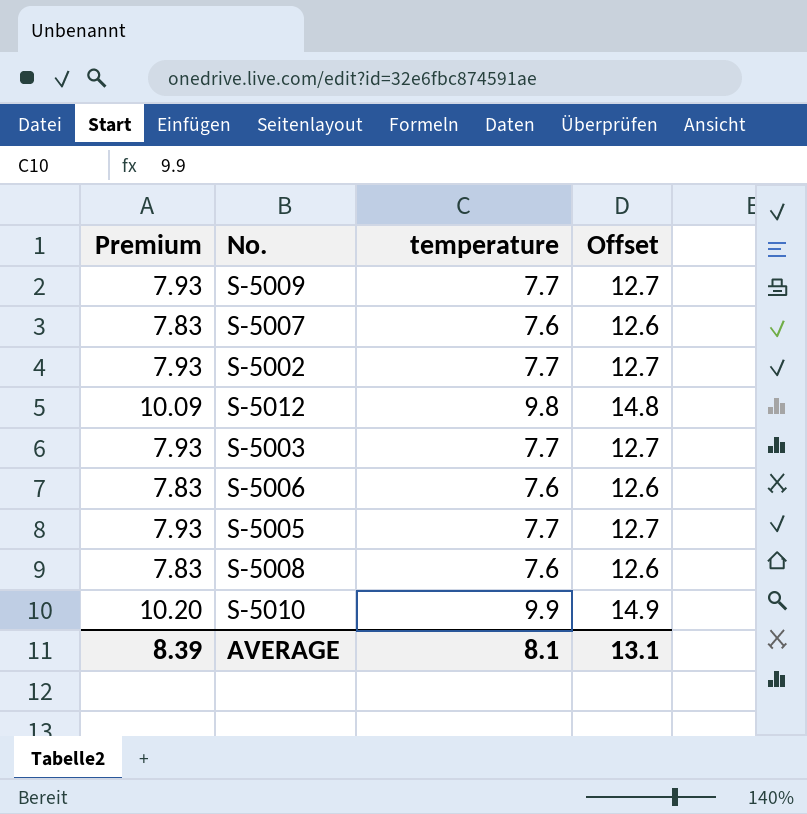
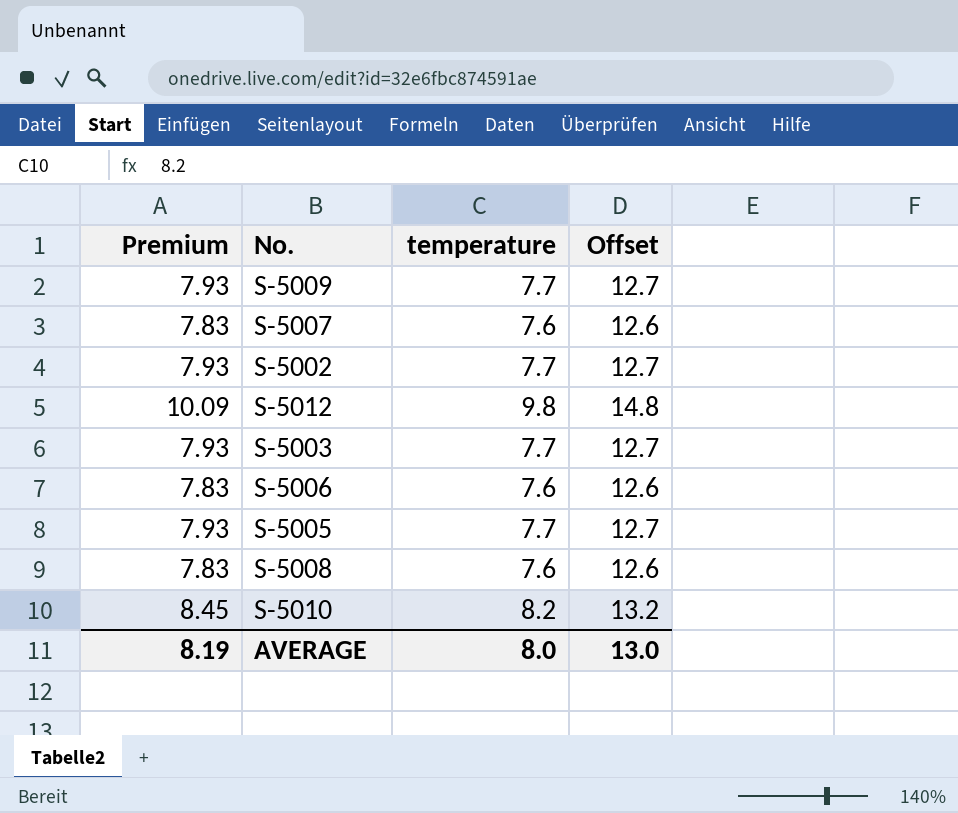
S-5010 | Premium: 10.20 -> 8.45
S-5010 | temperature: 9.9 -> 8.2
S-5010 | Offset: 14.9 -> 13.2
AVERAGE | Premium: 8.39 -> 8.19
AVERAGE | temperature: 8.1 -> 8.0
AVERAGE | Offset: 13.1 -> 13.0

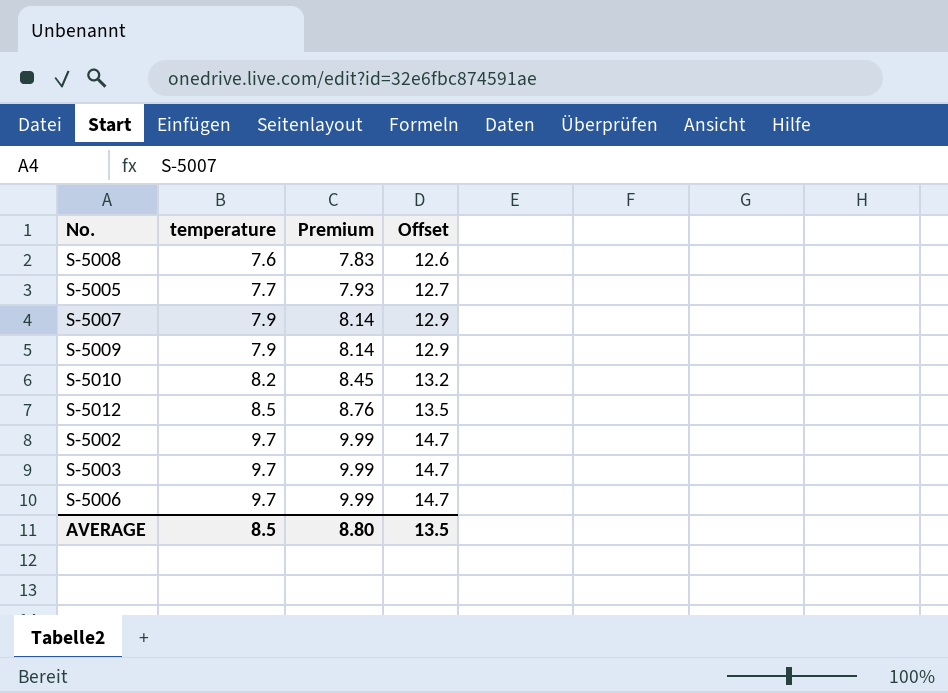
row order: none -> temperature ascending
column Premium | position: 1 -> 3
S-5007 | temperature: 7.6 -> 7.9
S-5007 | Premium: 7.83 -> 8.14
S-5007 | Offset: 12.6 -> 12.9
S-5009 | temperature: 7.7 -> 7.9
S-5009 | Premium: 7.93 -> 8.14
S-5009 | Offset: 12.7 -> 12.9
S-5012 | temperature: 9.8 -> 8.5
S-5012 | Premium: 10.09 -> 8.76
S-5012 | Offset: 14.8 -> 13.5
S-5002 | temperature: 7.7 -> 9.7
S-5002 | Premium: 7.93 -> 9.99
S-5002 | Offset: 12.7 -> 14.7
S-5003 | temperature: 7.7 -> 9.7
S-5003 | Premium: 7.93 -> 9.99
S-5003 | Offset: 12.7 -> 14.7
S-5006 | temperature: 7.6 -> 9.7
S-5006 | Premium: 7.83 -> 9.99
S-5006 | Offset: 12.6 -> 14.7
AVERAGE | temperature: 8.0 -> 8.5
AVERAGE | Premium: 8.19 -> 8.80
AVERAGE | Offset: 13.0 -> 13.5

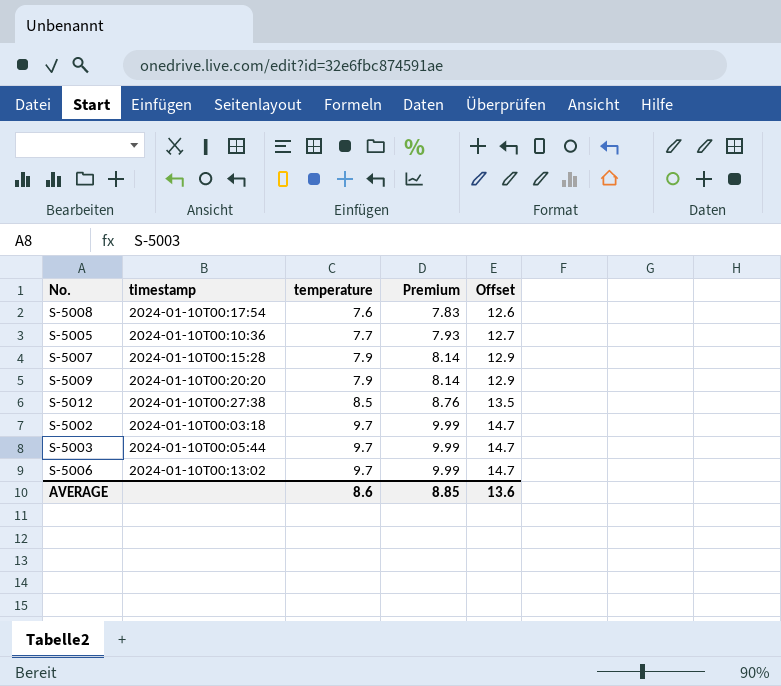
column timestamp | position: none -> 2
row S-5010: 8.2 | 8.45 | 13.2 -> none
AVERAGE | temperature: 8.5 -> 8.6
AVERAGE | Premium: 8.80 -> 8.85
AVERAGE | Offset: 13.5 -> 13.6

